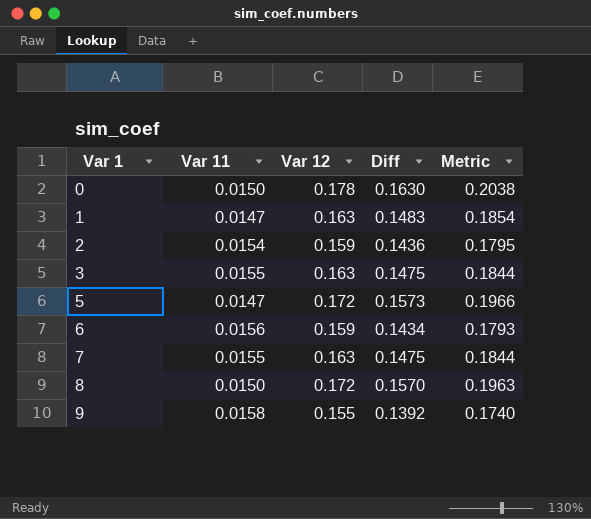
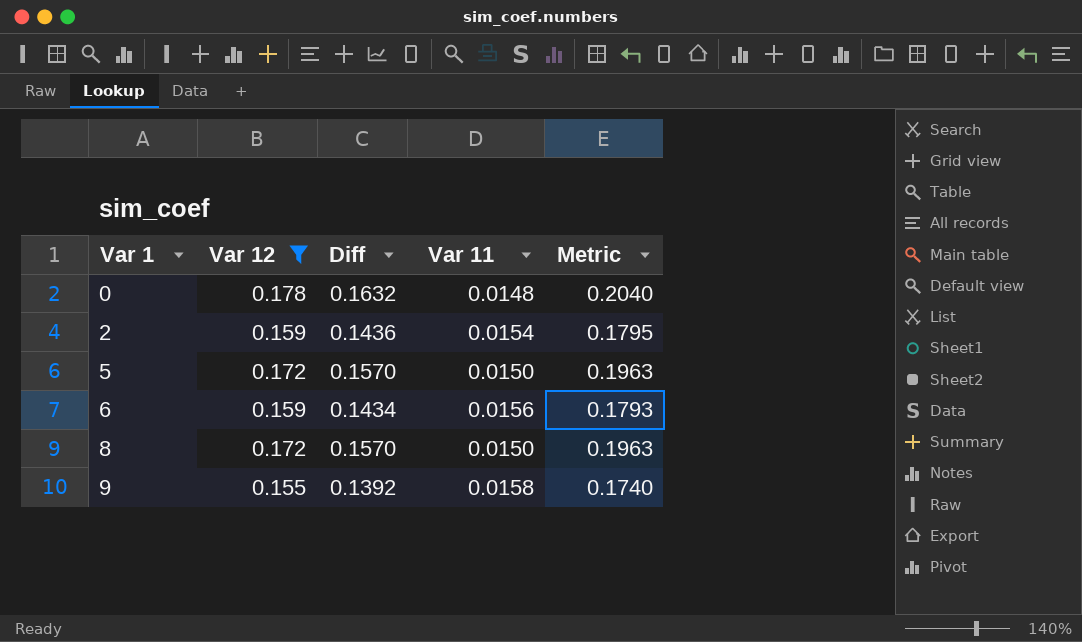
filter: none -> Var 12 != 0.163
column Var 11 | position: 2 -> 4
0 | Diff: 0.1630 -> 0.1632
0 | Var 11: 0.0150 -> 0.0148
0 | Metric: 0.2038 -> 0.2040
5 | Diff: 0.1573 -> 0.1570
5 | Var 11: 0.0147 -> 0.0150
5 | Metric: 0.1966 -> 0.1963

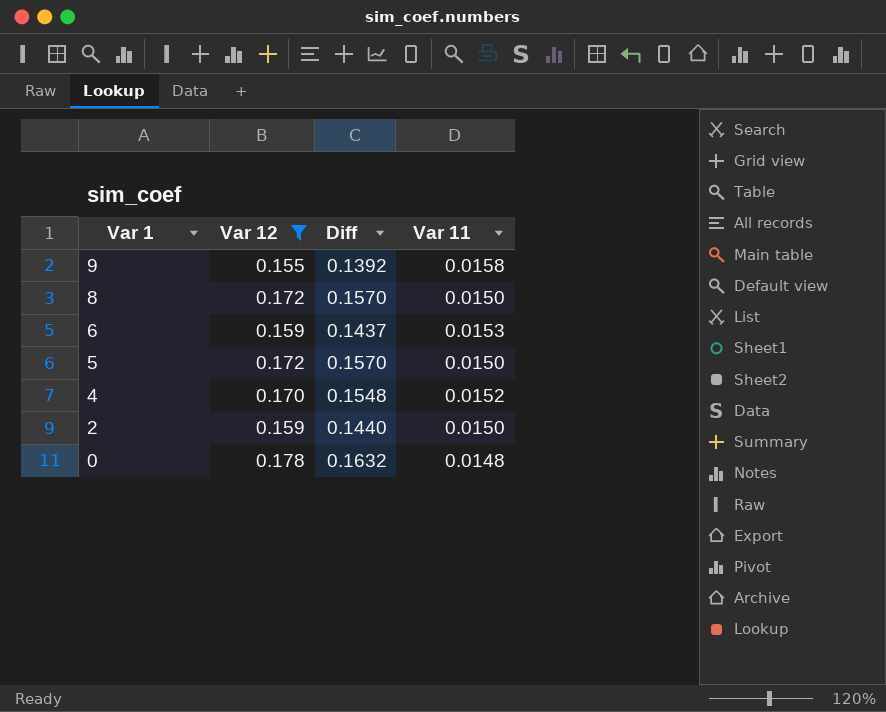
row order: Var 1 ascending -> Var 1 descending
column Metric | formula: [Diff] * 1.25 -> none
6 | Diff: 0.1434 -> 0.1437
6 | Var 11: 0.0156 -> 0.0153
row 4: none -> 0.170 | 0.1548 | 0.0152
2 | Diff: 0.1436 -> 0.1440
2 | Var 11: 0.0154 -> 0.0150

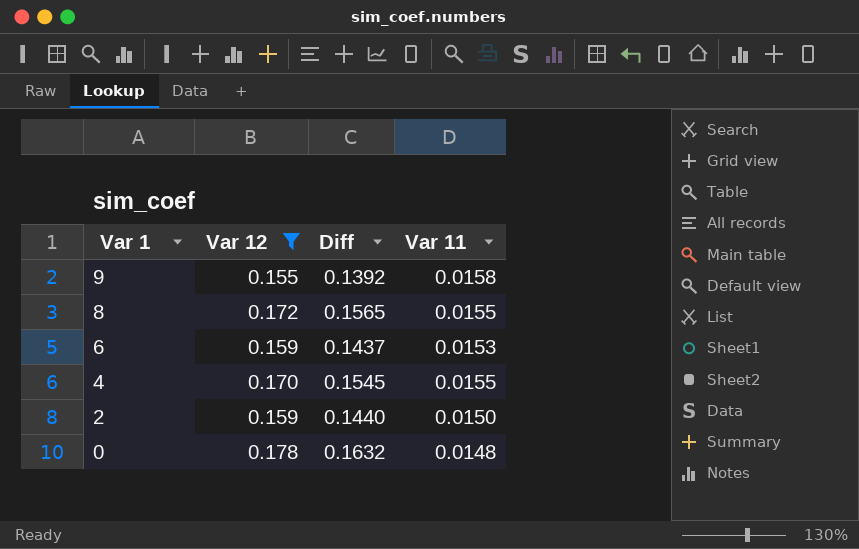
row 5: 0.172 | 0.1570 | 0.0150 -> none
8 | Diff: 0.1570 -> 0.1565
8 | Var 11: 0.0150 -> 0.0155
4 | Diff: 0.1548 -> 0.1545
4 | Var 11: 0.0152 -> 0.0155

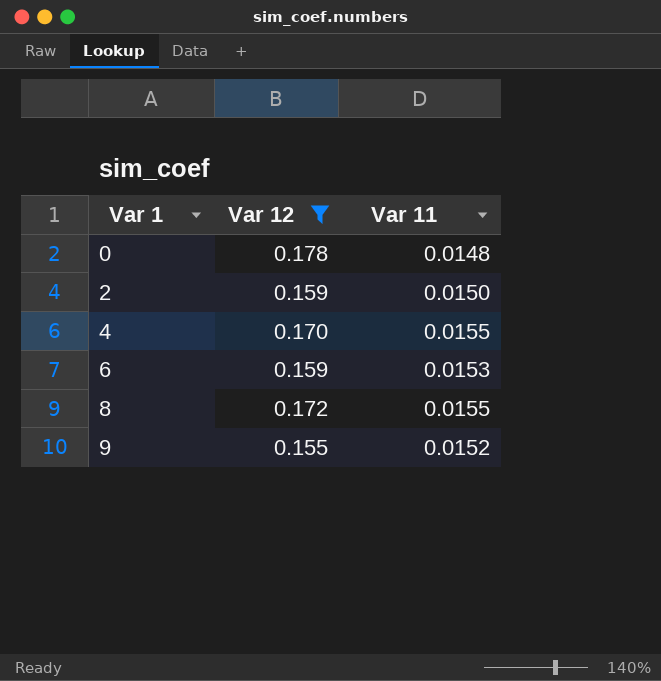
row order: Var 1 descending -> Var 1 ascending
column Diff | formula: [Var 12] - [Var 11] -> none
9 | Var 11: 0.0158 -> 0.0152

